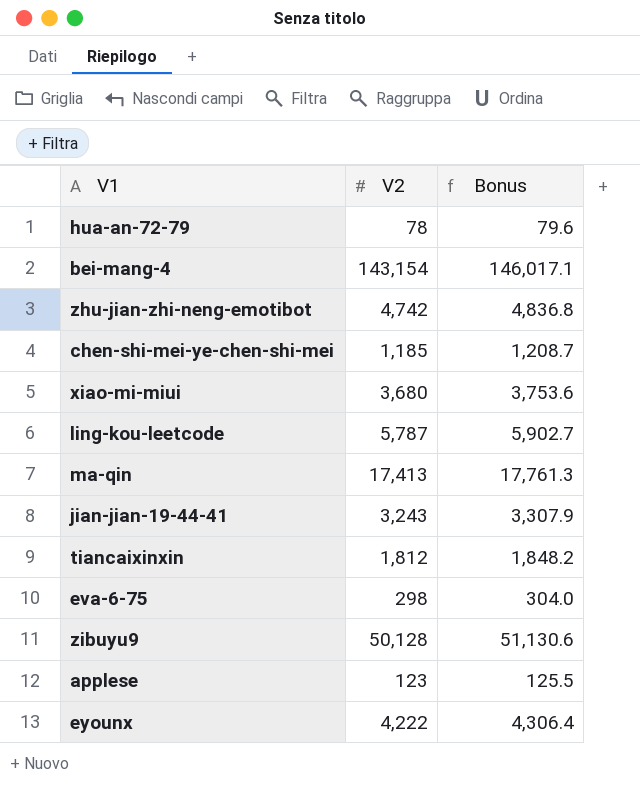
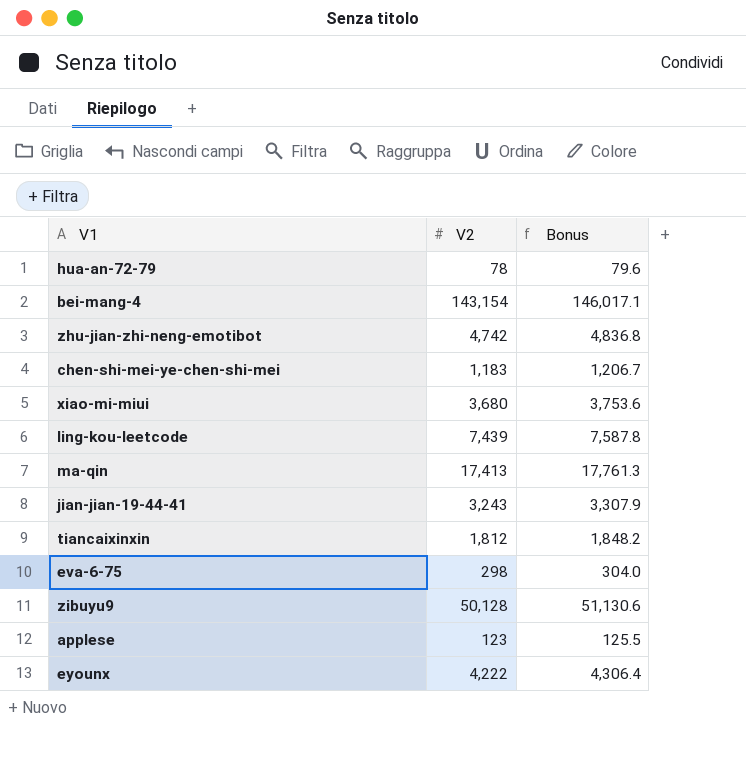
chen-shi-mei-ye-chen-shi-mei | V2: 1,185 -> 1,183
chen-shi-mei-ye-chen-shi-mei | Bonus: 1,208.7 -> 1,206.7
ling-kou-leetcode | V2: 5,787 -> 7,439
ling-kou-leetcode | Bonus: 5,902.7 -> 7,587.8

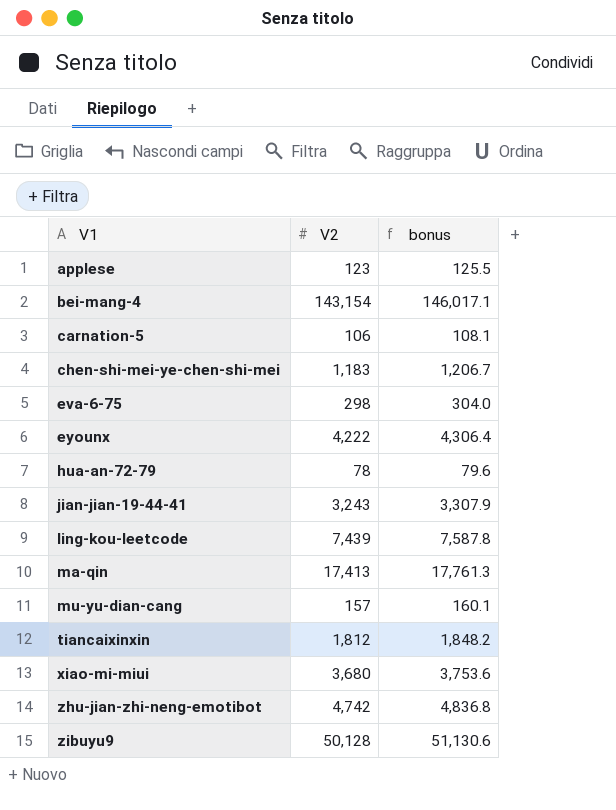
row order: none -> V1 ascending
column name: Bonus -> bonus
row carnation-5: none -> 106 | 108.1
row mu-yu-dian-cang: none -> 157 | 160.1

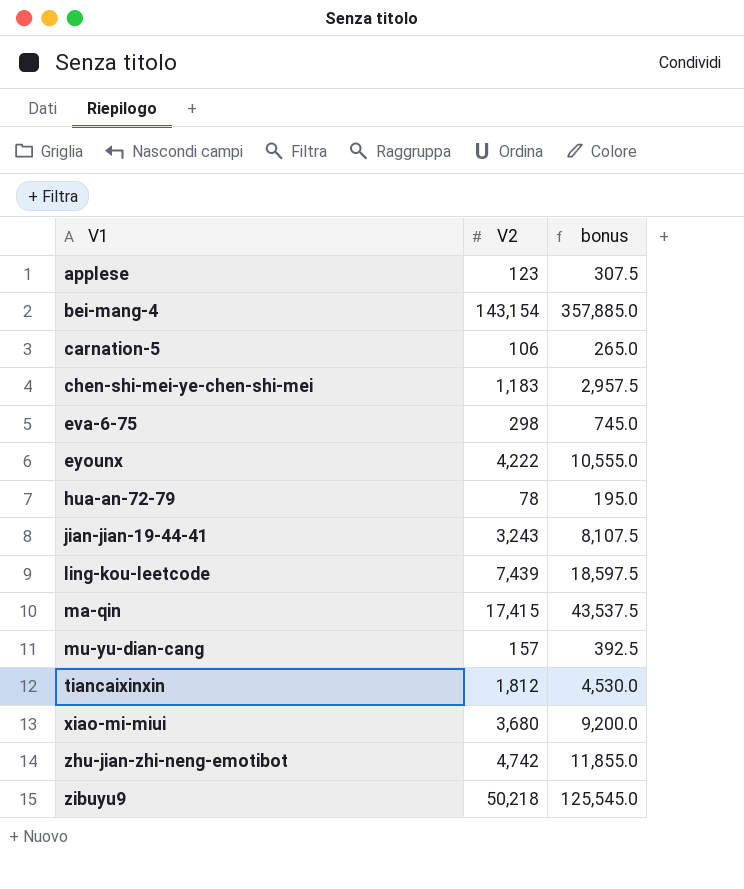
column bonus | formula: [V2] * 1.02 -> [V2] * 2.5
ma-qin | V2: 17,413 -> 17,415
zibuyu9 | V2: 50,128 -> 50,218

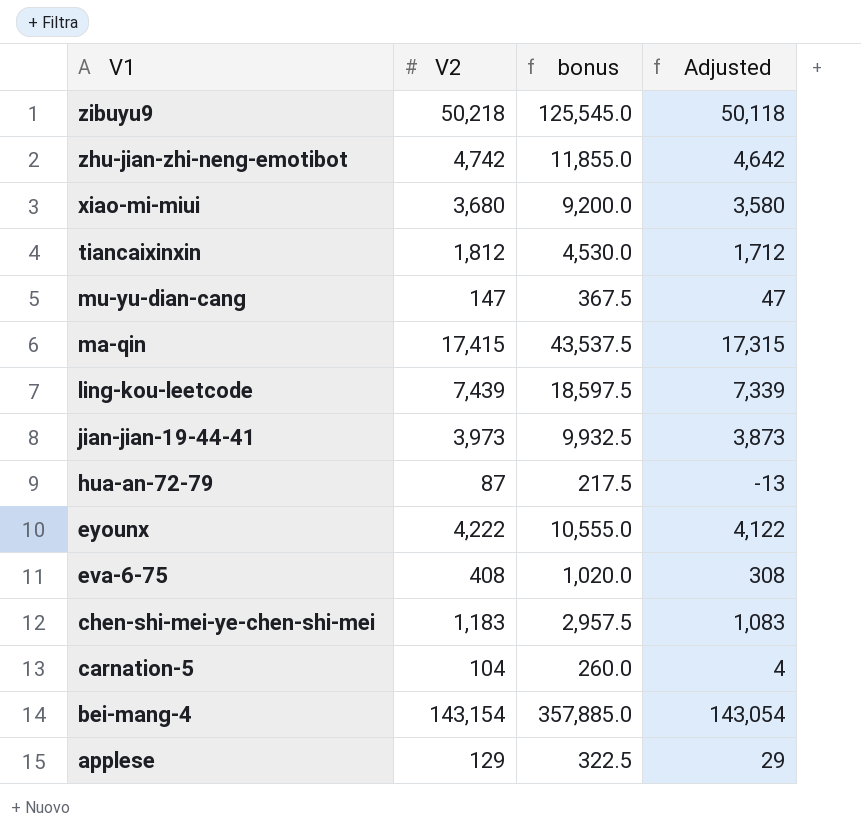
row order: V1 ascending -> V1 descending
column Adjusted | formula: none -> [V2] - 100
mu-yu-dian-cang | V2: 157 -> 147
mu-yu-dian-cang | bonus: 392.5 -> 367.5
jian-jian-19-44-41 | V2: 3,243 -> 3,973
jian-jian-19-44-41 | bonus: 8,107.5 -> 9,932.5
hua-an-72-79 | V2: 78 -> 87
hua-an-72-79 | bonus: 195.0 -> 217.5
eva-6-75 | V2: 298 -> 408
eva-6-75 | bonus: 745.0 -> 1,020.0
carnation-5 | V2: 106 -> 104
carnation-5 | bonus: 265.0 -> 260.0
applese | V2: 123 -> 129
applese | bonus: 307.5 -> 322.5

